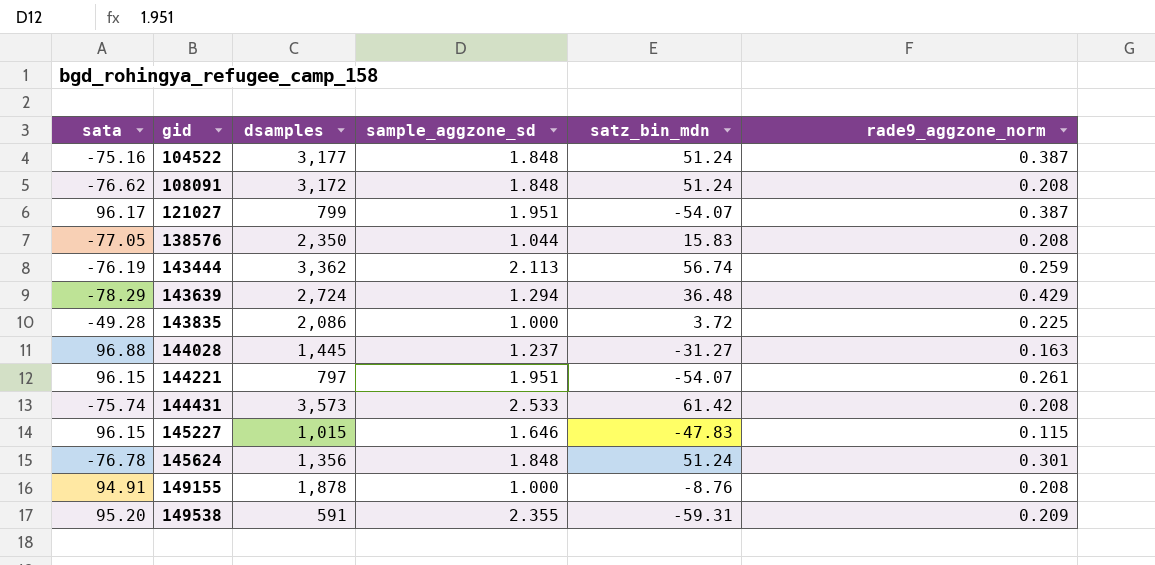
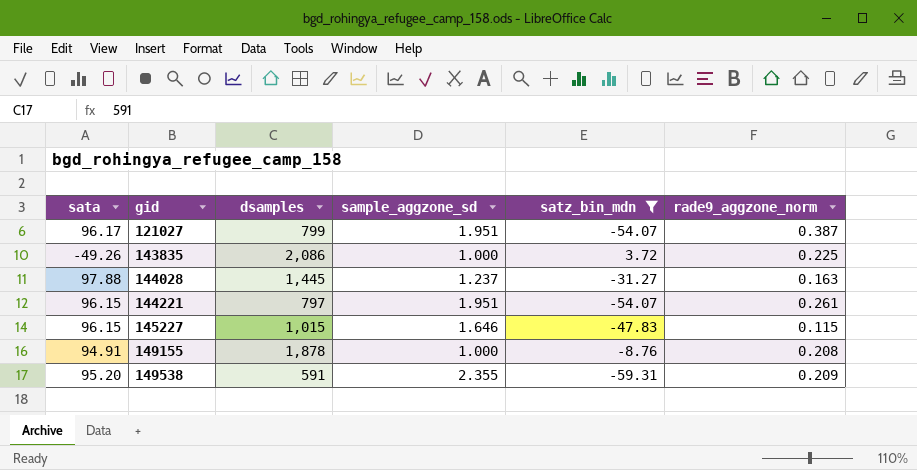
filter: none -> satz_bin_mdn <= 3.72
143835 | sata: -49.28 -> -49.26
144028 | sata: 96.88 -> 97.88

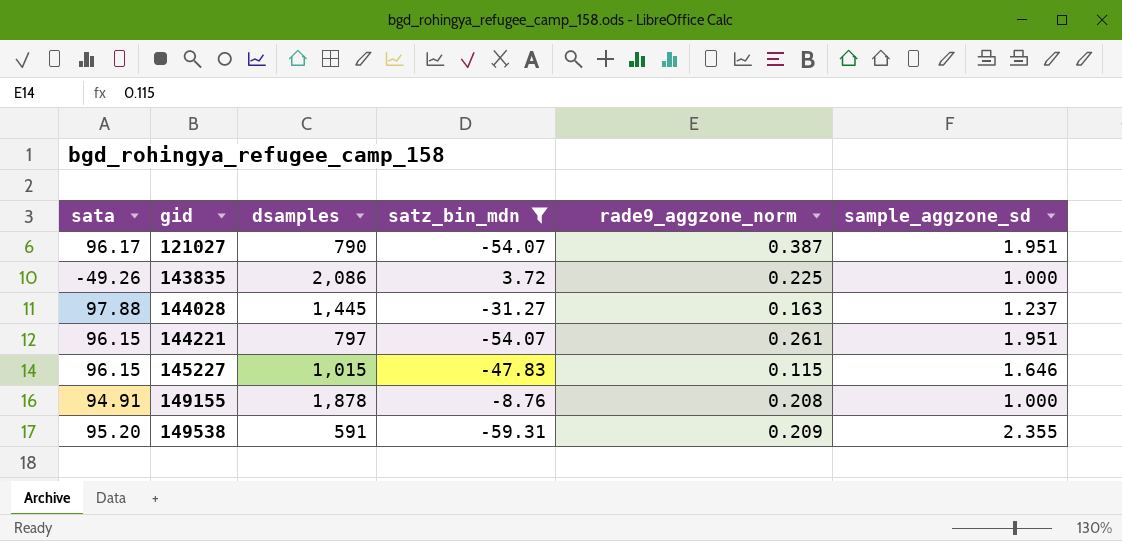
column sample_aggzone_sd | position: 4 -> 6
121027 | dsamples: 799 -> 790

